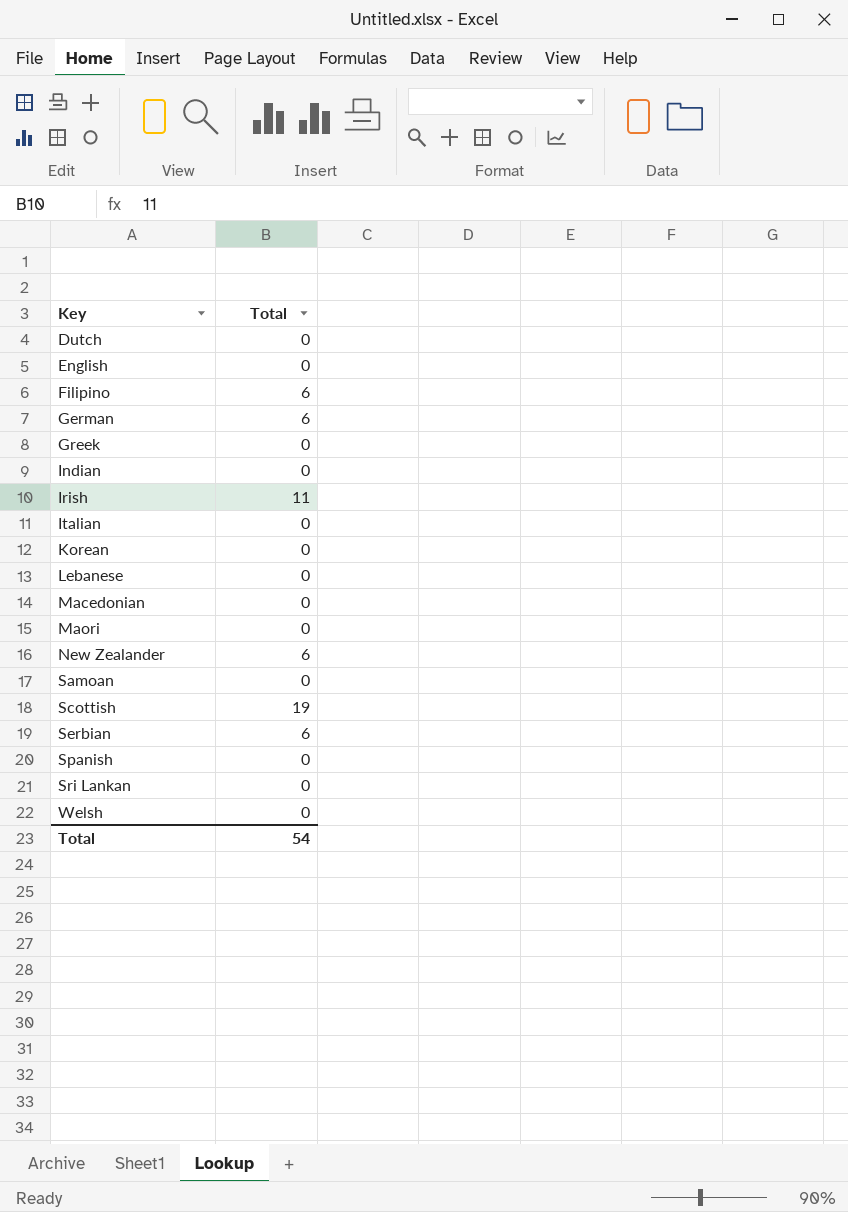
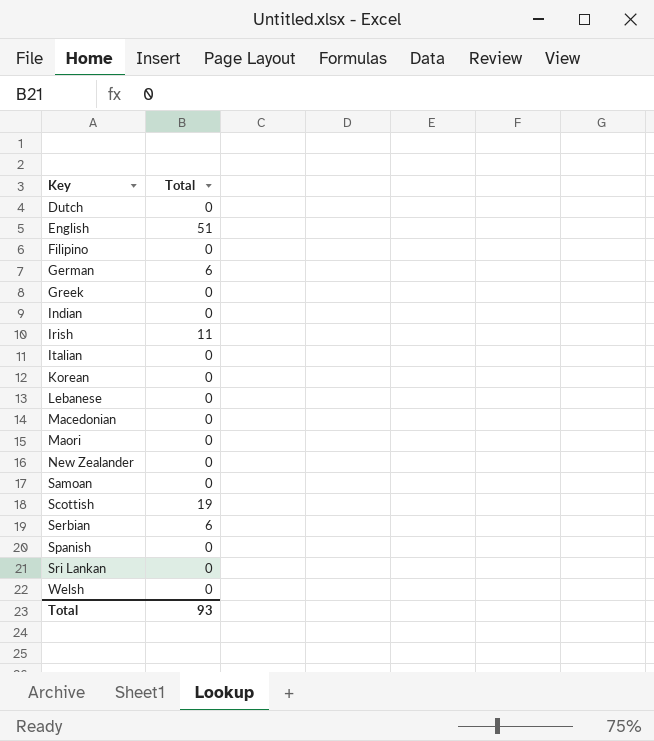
English | Total: 0 -> 51
Filipino | Total: 6 -> 0
New Zealander | Total: 6 -> 0
Total | Total: 54 -> 93

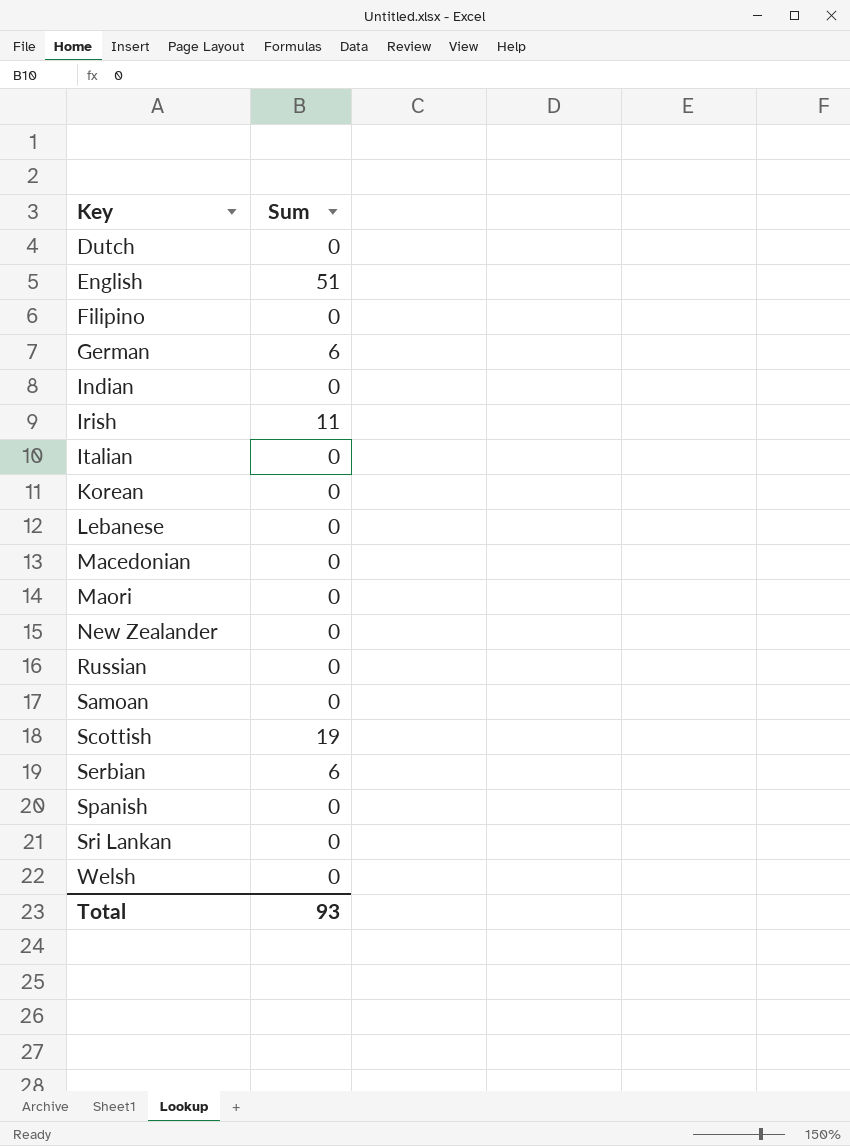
column name: Total -> Sum
row Greek: 0 -> none
row Russian: none -> 0

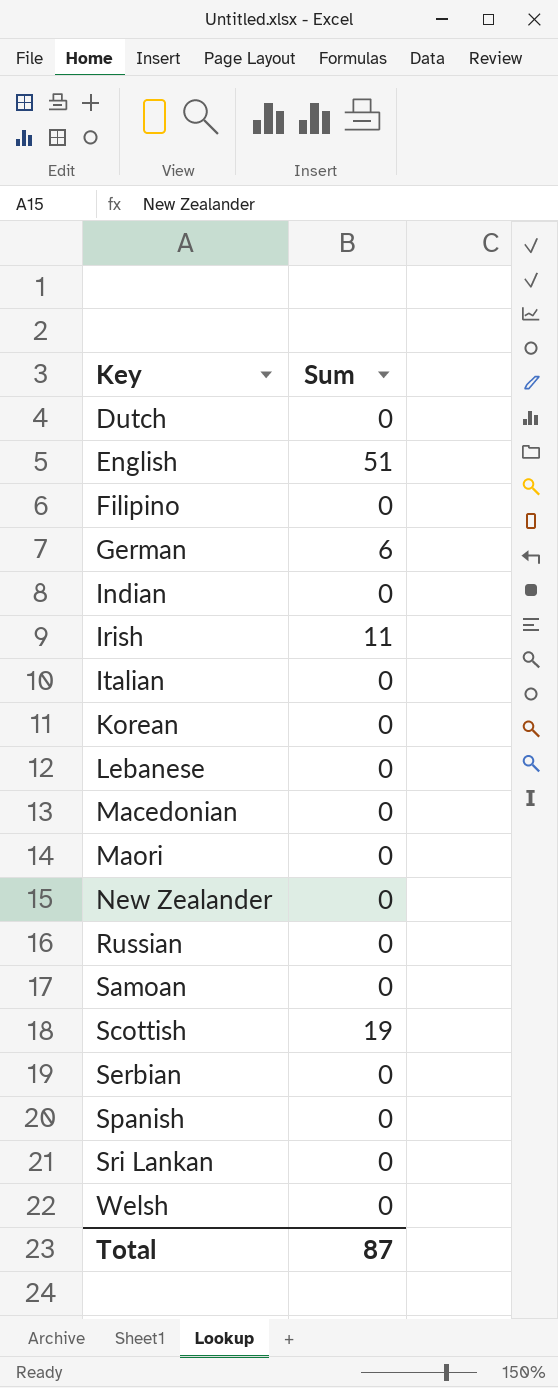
Serbian | Sum: 6 -> 0
Total | Sum: 93 -> 87

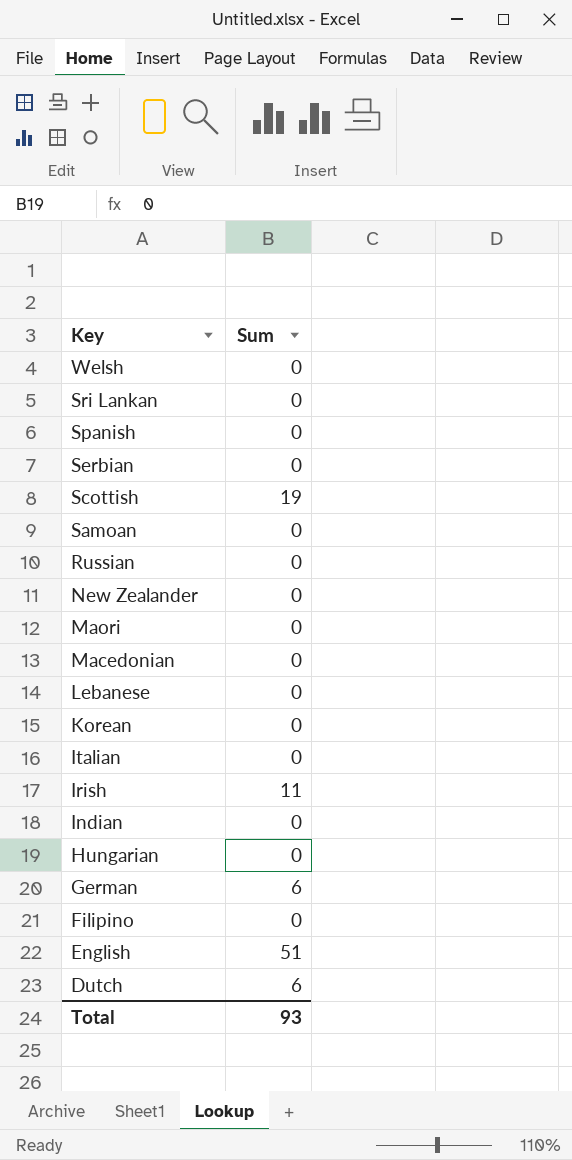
row order: Key ascending -> Key descending
row Hungarian: none -> 0
Dutch | Sum: 0 -> 6
Total | Sum: 87 -> 93

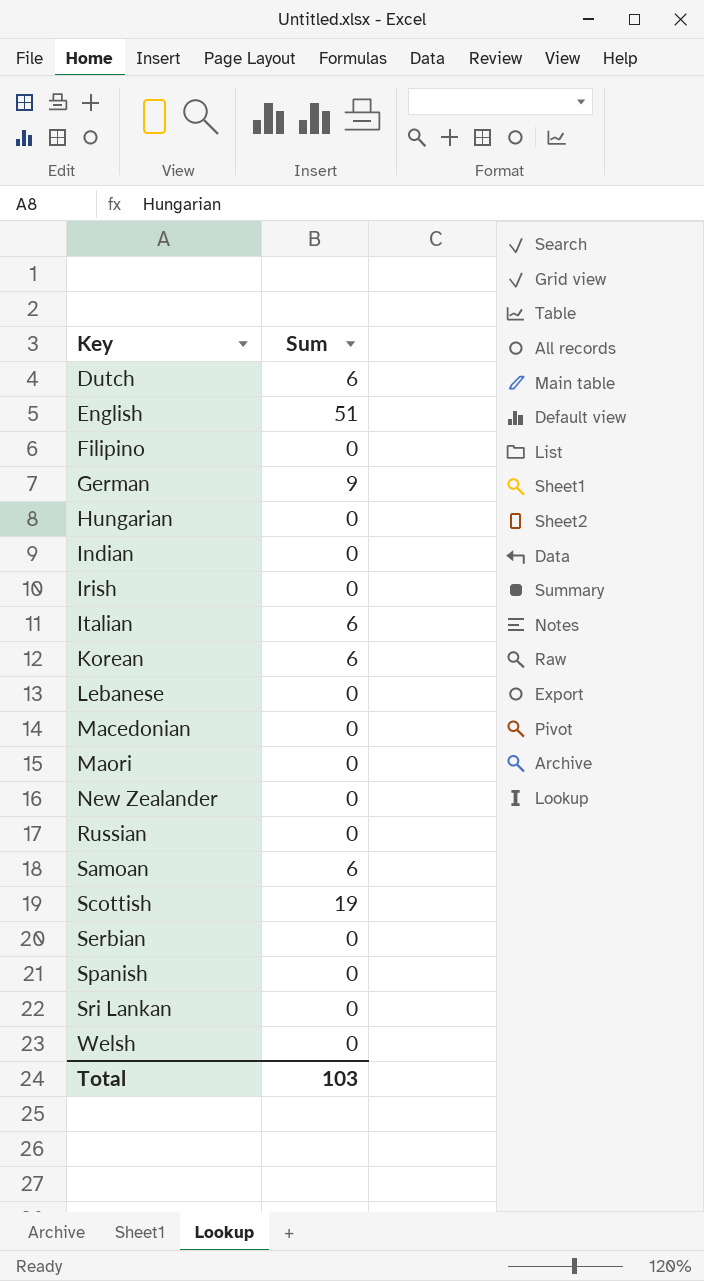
row order: Key descending -> Key ascending
German | Sum: 6 -> 9
Irish | Sum: 11 -> 0
Italian | Sum: 0 -> 6
Korean | Sum: 0 -> 6
Samoan | Sum: 0 -> 6
Total | Sum: 93 -> 103

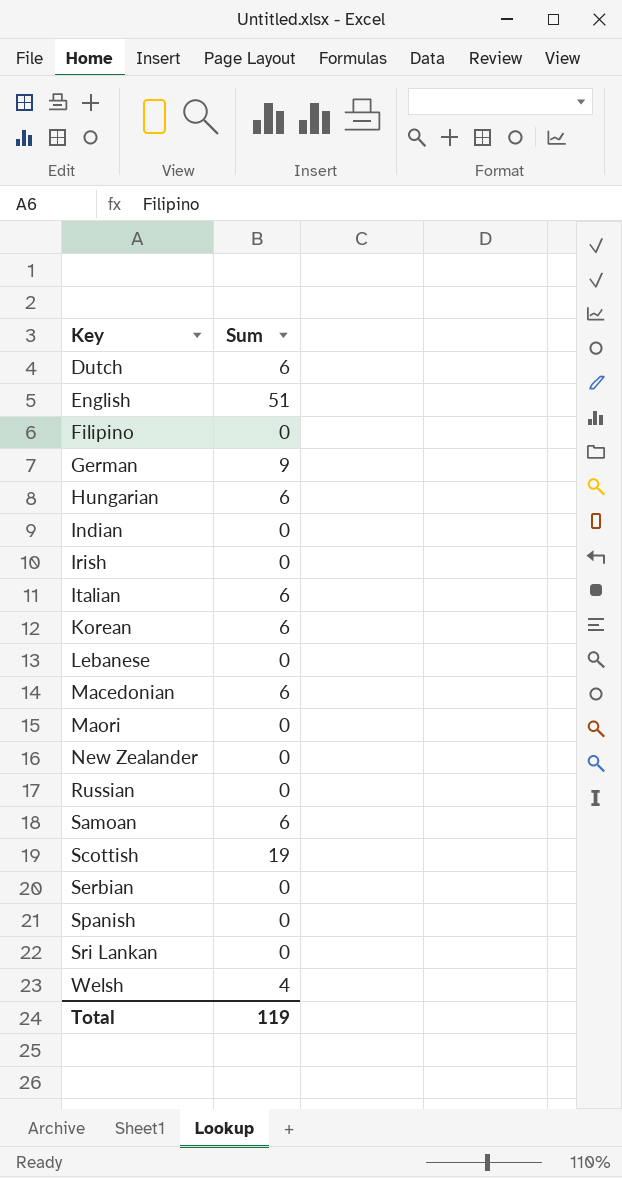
Hungarian | Sum: 0 -> 6
Macedonian | Sum: 0 -> 6
Welsh | Sum: 0 -> 4
Total | Sum: 103 -> 119

